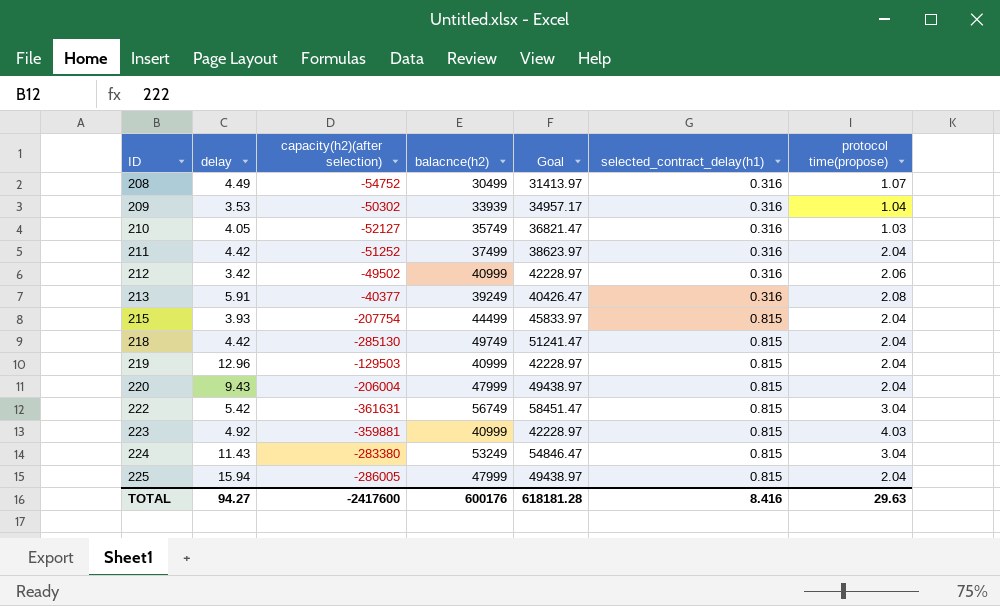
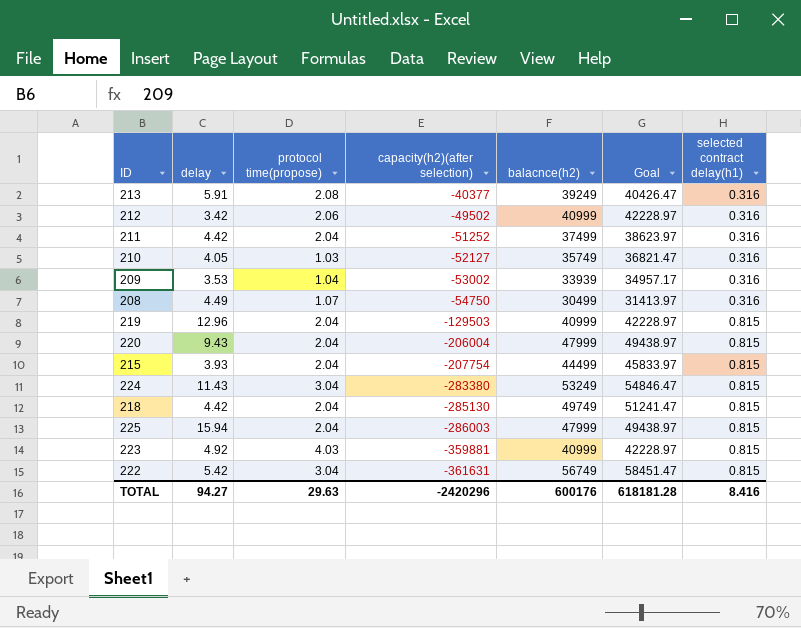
row order: ID ascending -> capacity(h2)(after selection) descending
column protocol time(propose) | position: 7 -> 3
column name: selected_contract_delay(h1) -> selected contract delay(h1)
209 | capacity(h2)(after selection): -50302 -> -53002
208 | capacity(h2)(after selection): -54752 -> -54750
225 | capacity(h2)(after selection): -286005 -> -286003
TOTAL | capacity(h2)(after selection): -2417600 -> -2420296

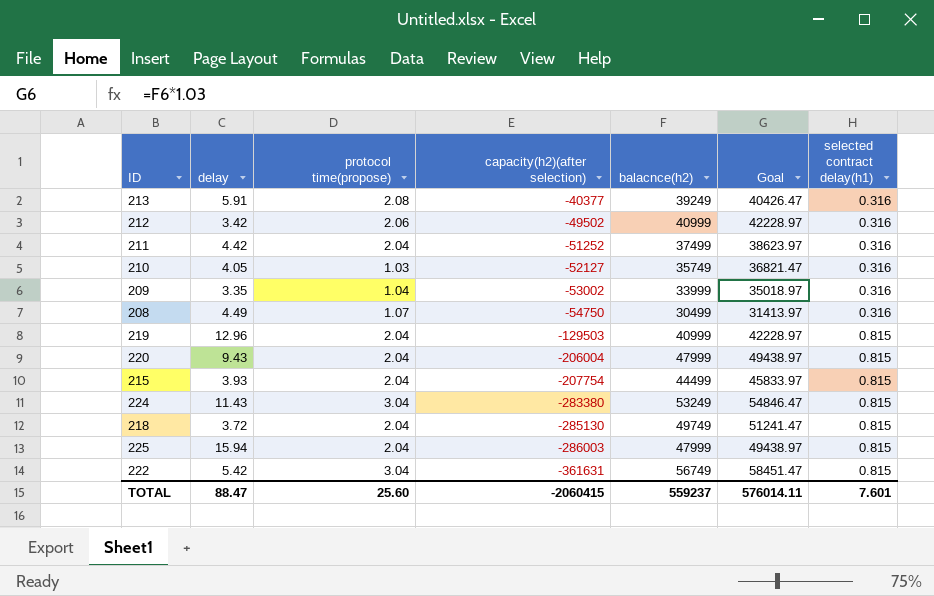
row 223: 4.92 | 4.03 | -359881 | 40999 | 42228.97 | 0.815 -> none
209 | delay: 3.53 -> 3.35
209 | balacnce(h2): 33939 -> 33999
209 | Goal: 34957.17 -> 35018.97
218 | delay: 4.42 -> 3.72
TOTAL | delay: 94.27 -> 88.47
TOTAL | protocol time(propose): 29.63 -> 25.60
TOTAL | capacity(h2)(after selection): -2420296 -> -2060415
TOTAL | balacnce(h2): 600176 -> 559237
TOTAL | Goal: 618181.28 -> 576014.11
TOTAL | selected contract delay(h1): 8.416 -> 7.601

